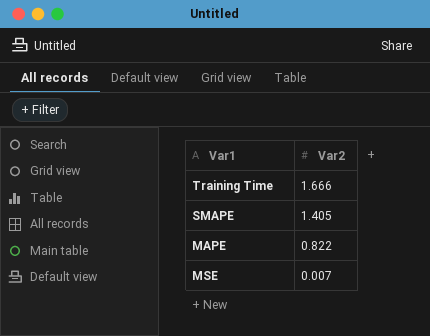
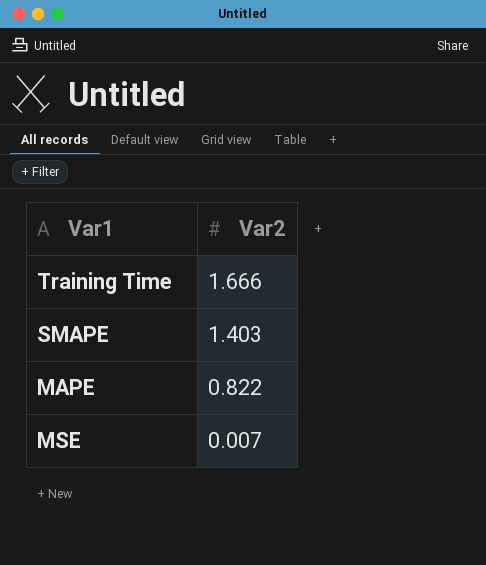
SMAPE | Var2: 1.405 -> 1.403

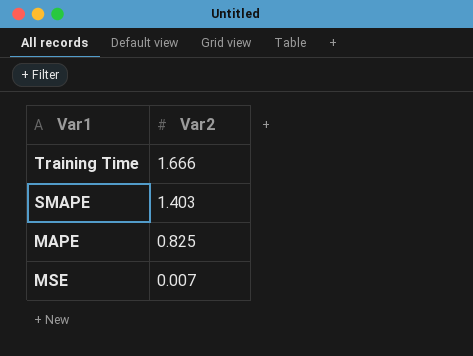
MAPE | Var2: 0.822 -> 0.825

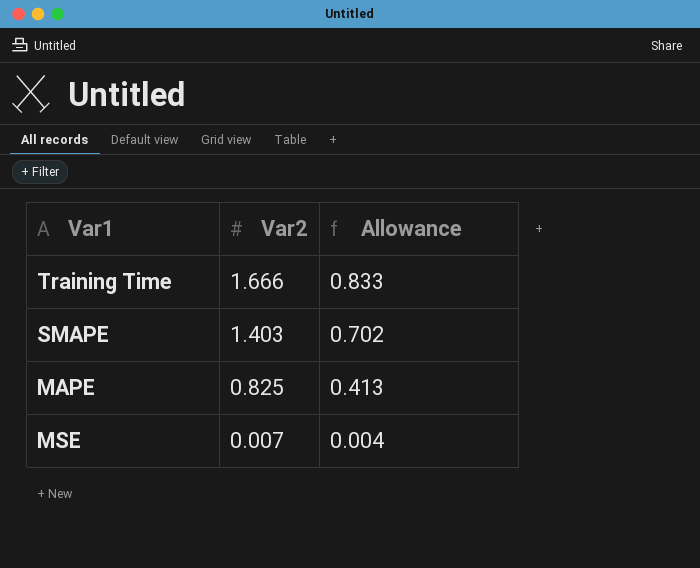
column Allowance | formula: none -> [Var2] * 0.5

